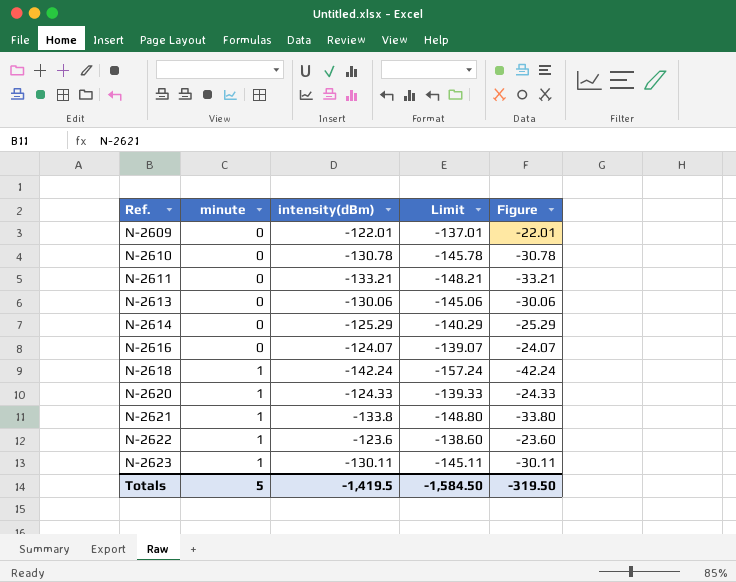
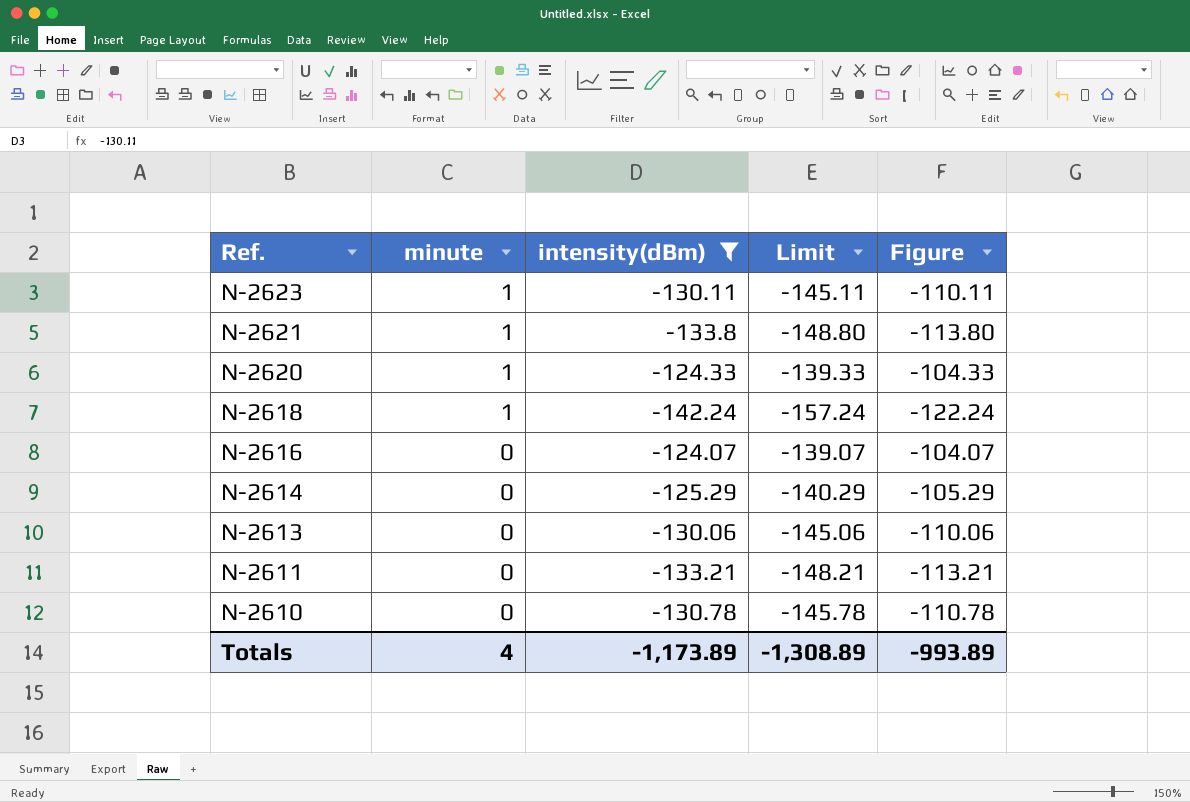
filter: none -> intensity(dBm) <= -124.07
row order: Ref. ascending -> Ref. descending
column Figure | formula: [intensity(dBm)] + 100 -> [intensity(dBm)] + 20
Totals | minute: 5 -> 4
Totals | intensity(dBm): -1,419.5 -> -1,173.89
Totals | Limit: -1,584.50 -> -1,308.89
Totals | Figure: -319.50 -> -993.89

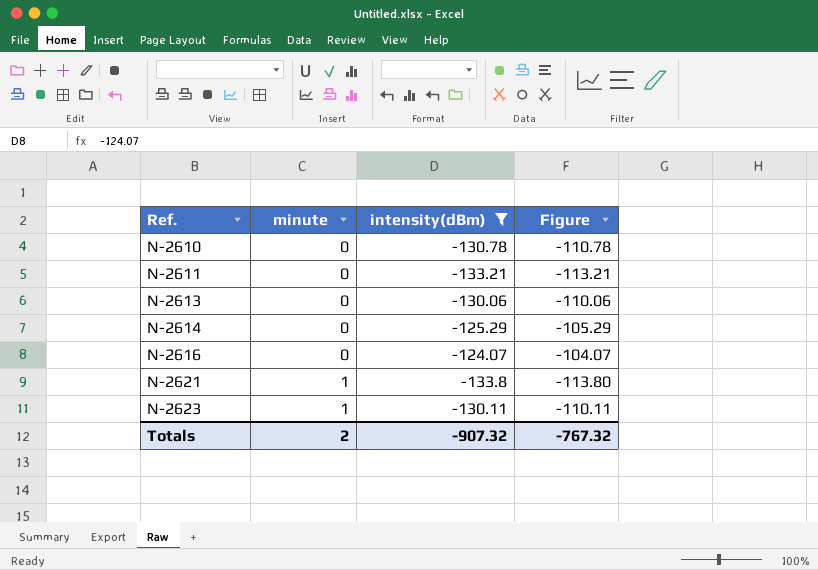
row order: Ref. descending -> Ref. ascending
column Limit | formula: [intensity(dBm)] - 15 -> none
row N-2620: 1 | -124.33 | -139.33 | -104.33 -> none
row N-2618: 1 | -142.24 | -157.24 | -122.24 -> none
Totals | minute: 4 -> 2
Totals | intensity(dBm): -1,173.89 -> -907.32
Totals | Figure: -993.89 -> -767.32

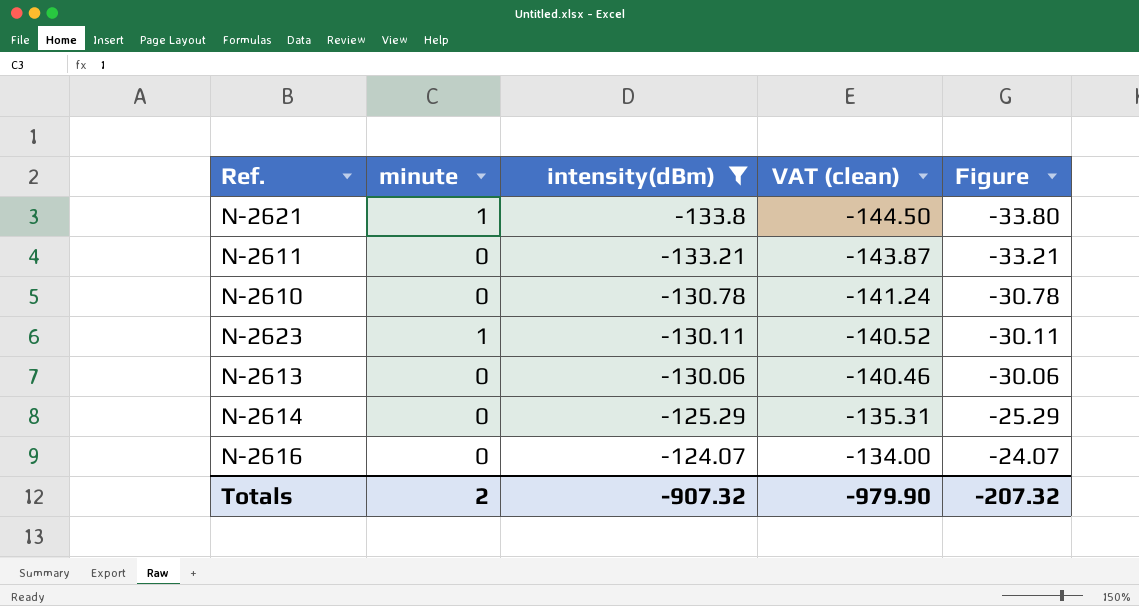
row order: Ref. ascending -> intensity(dBm) ascending
column VAT (clean) | formula: none -> [intensity(dBm)] * 1.08
column Figure | formula: [intensity(dBm)] + 20 -> [intensity(dBm)] + 100
Totals | Figure: -767.32 -> -207.32

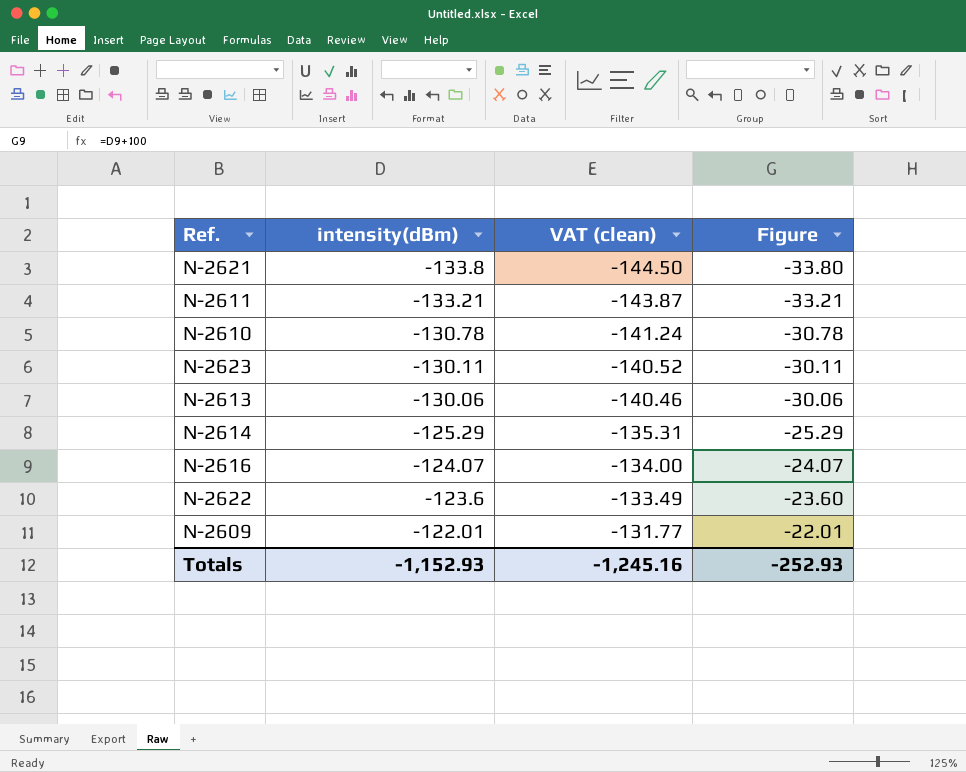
filter: intensity(dBm) <= -124.07 -> none
column minute | position: 2 -> none
Totals | intensity(dBm): -907.32 -> -1,152.93
Totals | VAT (clean): -979.90 -> -1,245.16
Totals | Figure: -207.32 -> -252.93

